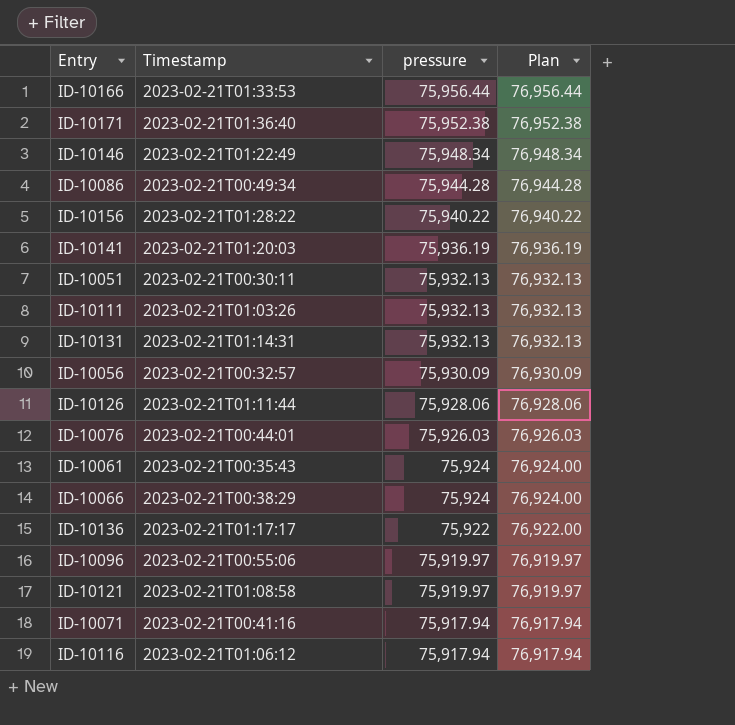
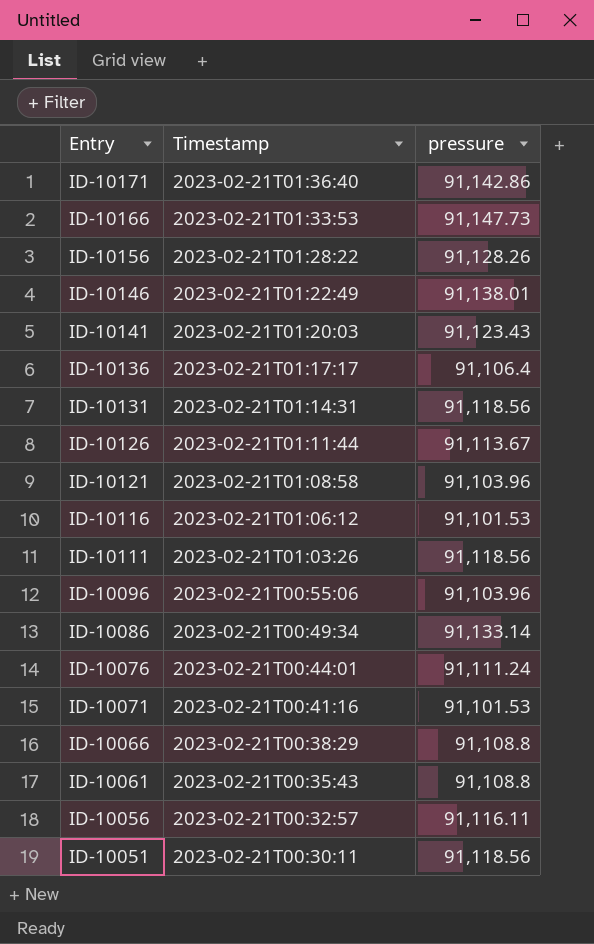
row order: pressure descending -> Entry descending
column Plan | formula: [pressure] + 1000 -> none
ID-10171 | pressure: 75,952.38 -> 91,142.86
ID-10166 | pressure: 75,956.44 -> 91,147.73
ID-10156 | pressure: 75,940.22 -> 91,128.26
ID-10146 | pressure: 75,948.34 -> 91,138.01
ID-10141 | pressure: 75,936.19 -> 91,123.43
ID-10136 | pressure: 75,922 -> 91,106.4
ID-10131 | pressure: 75,932.13 -> 91,118.56
ID-10126 | pressure: 75,928.06 -> 91,113.67
ID-10121 | pressure: 75,919.97 -> 91,103.96
ID-10116 | pressure: 75,917.94 -> 91,101.53
ID-10111 | pressure: 75,932.13 -> 91,118.56
ID-10096 | pressure: 75,919.97 -> 91,103.96
ID-10086 | pressure: 75,944.28 -> 91,133.14
ID-10076 | pressure: 75,926.03 -> 91,111.24
ID-10071 | pressure: 75,917.94 -> 91,101.53
ID-10066 | pressure: 75,924 -> 91,108.8
ID-10061 | pressure: 75,924 -> 91,108.8
ID-10056 | pressure: 75,930.09 -> 91,116.11
ID-10051 | pressure: 75,932.13 -> 91,118.56

